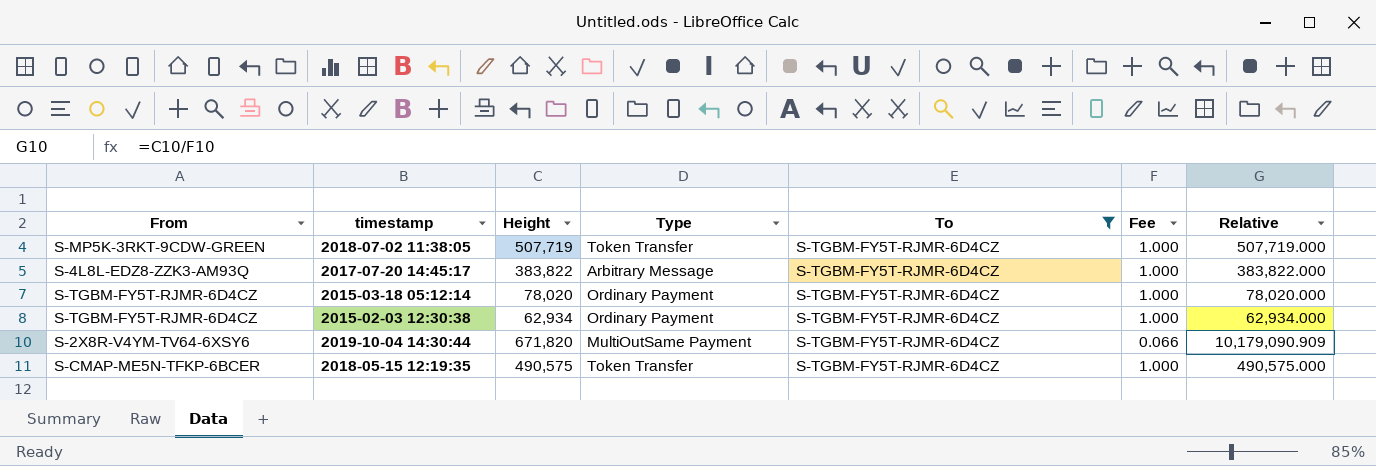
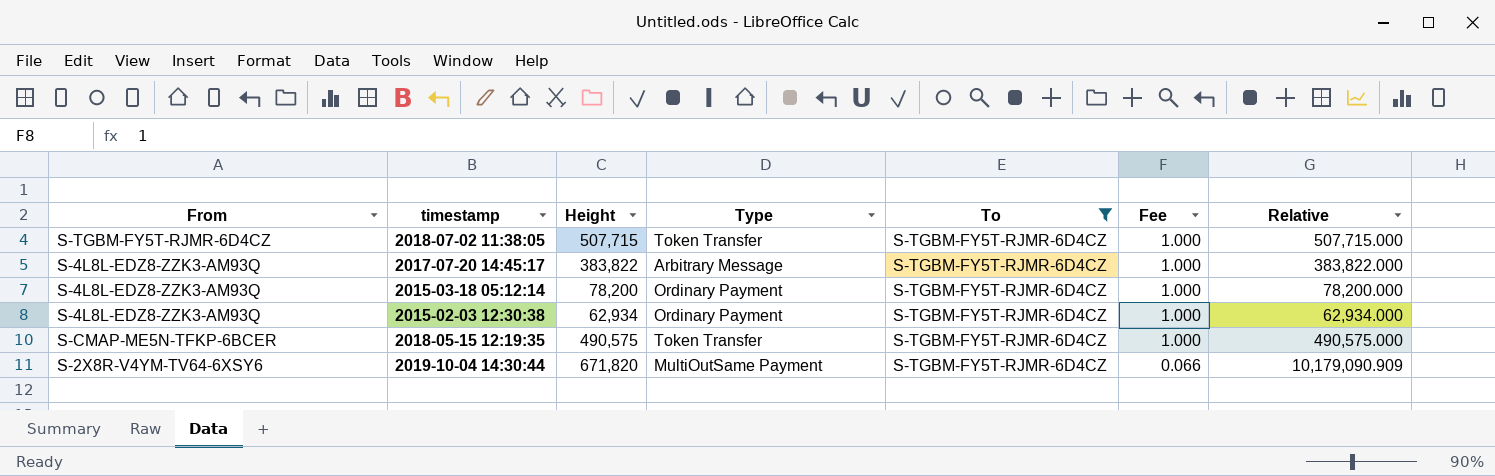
row order: none -> Fee descending
2018-07-02 11:38:05 | From: S-MP5K-3RKT-9CDW-GREEN -> S-TGBM-FY5T-RJMR-6D4CZ
2018-07-02 11:38:05 | Height: 507,719 -> 507,715
2018-07-02 11:38:05 | Relative: 507,719.000 -> 507,715.000
2015-03-18 05:12:14 | From: S-TGBM-FY5T-RJMR-6D4CZ -> S-4L8L-EDZ8-ZZK3-AM93Q
2015-03-18 05:12:14 | Height: 78,020 -> 78,200
2015-03-18 05:12:14 | Relative: 78,020.000 -> 78,200.000
2015-02-03 12:30:38 | From: S-TGBM-FY5T-RJMR-6D4CZ -> S-4L8L-EDZ8-ZZK3-AM93Q

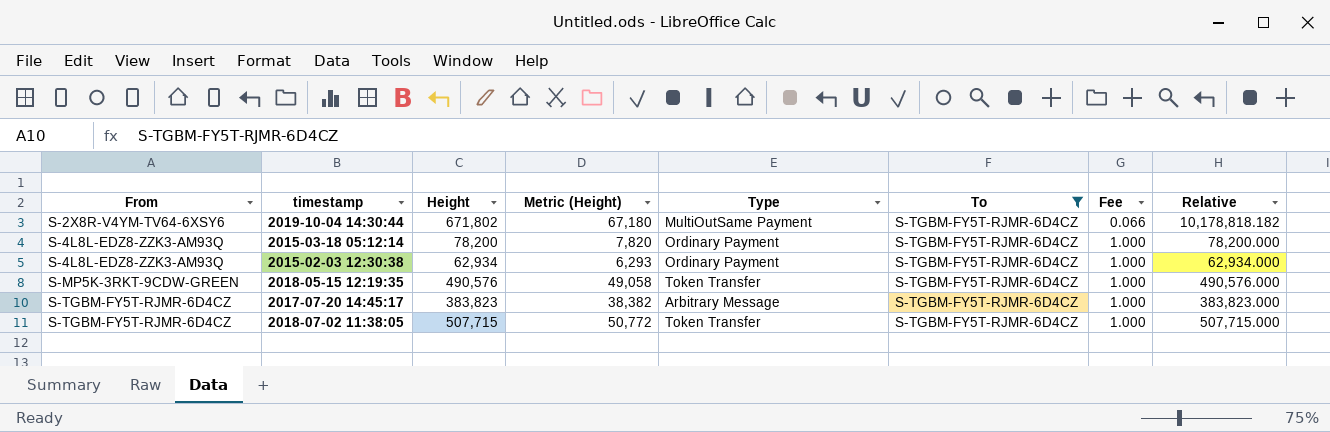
row order: Fee descending -> From ascending
column Metric (Height) | formula: none -> [Height] * 0.1
2019-10-04 14:30:44 | Height: 671,820 -> 671,802
2019-10-04 14:30:44 | Relative: 10,179,090.909 -> 10,178,818.182
2018-05-15 12:19:35 | From: S-CMAP-ME5N-TFKP-6BCER -> S-MP5K-3RKT-9CDW-GREEN
2018-05-15 12:19:35 | Height: 490,575 -> 490,576
2018-05-15 12:19:35 | Relative: 490,575.000 -> 490,576.000
2017-07-20 14:45:17 | From: S-4L8L-EDZ8-ZZK3-AM93Q -> S-TGBM-FY5T-RJMR-6D4CZ
2017-07-20 14:45:17 | Height: 383,822 -> 383,823
2017-07-20 14:45:17 | Relative: 383,822.000 -> 383,823.000

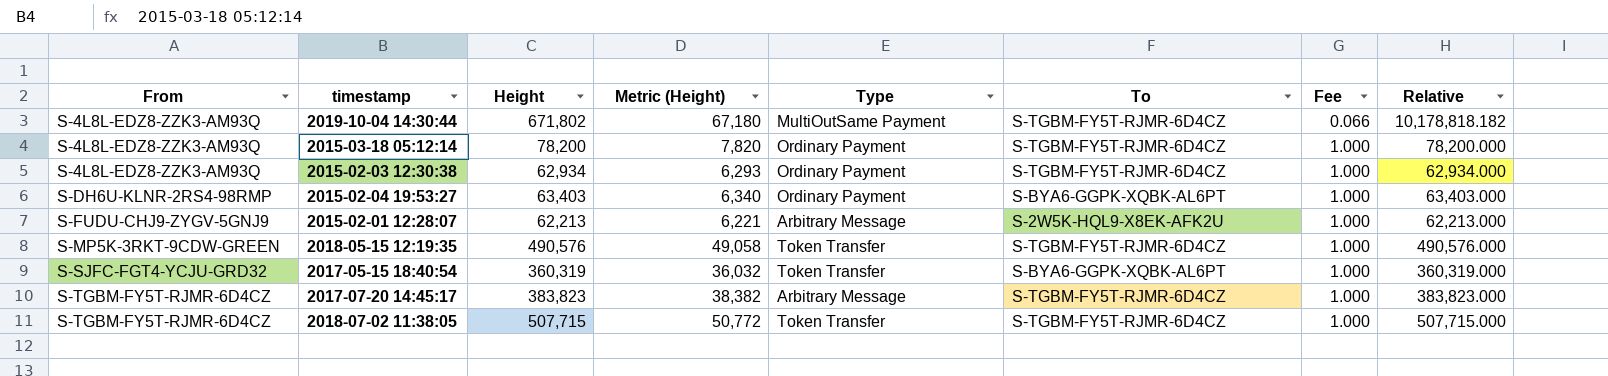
filter: To = S-TGBM-FY5T-RJMR-6D4CZ -> none
2019-10-04 14:30:44 | From: S-2X8R-V4YM-TV64-6XSY6 -> S-4L8L-EDZ8-ZZK3-AM93Q

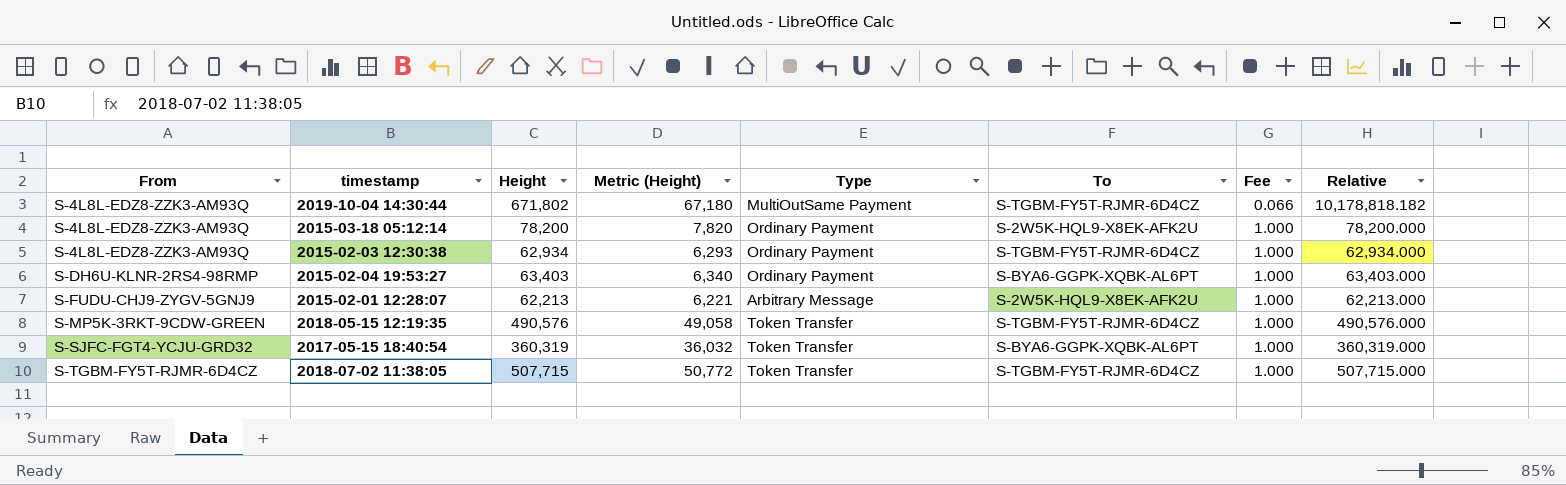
row 2017-07-20 14:45:17: S-TGBM-FY5T-RJMR-6D4CZ | 383,823 | 38,382 | Arbitrary Message | S-TGBM-FY5T-RJMR-6D4CZ | 1.000 | 383,823.000 -> none
2015-03-18 05:12:14 | To: S-TGBM-FY5T-RJMR-6D4CZ -> S-2W5K-HQL9-X8EK-AFK2U

